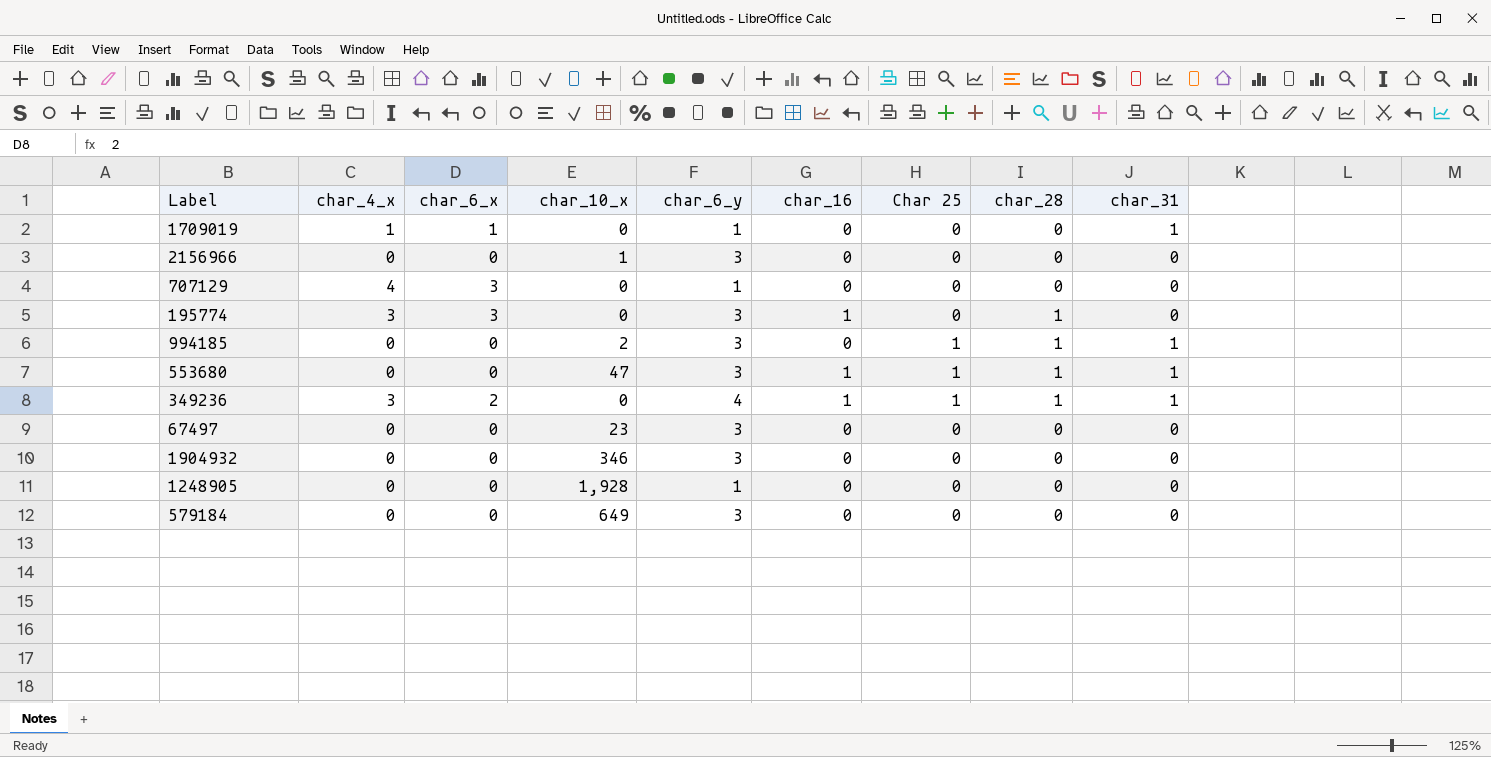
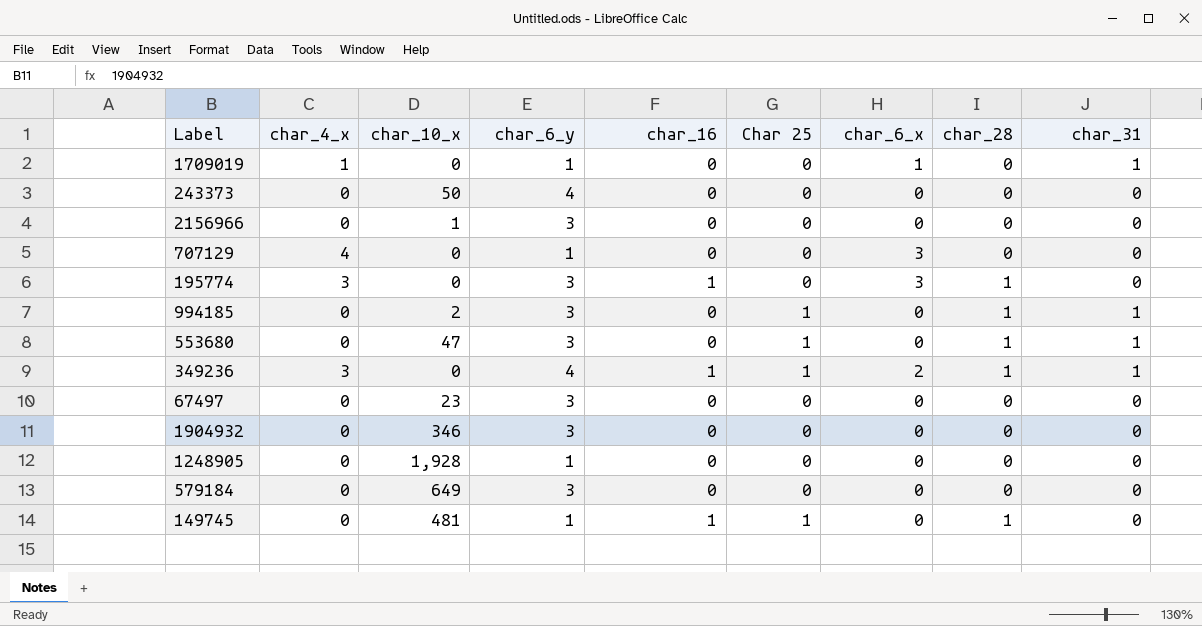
column char_6_x | position: 3 -> 7
row 243373: none -> 0 | 50 | 4 | 0 | 0 | 0 | 0 | 0
553680 | char_16: 1 -> 0
row 149745: none -> 0 | 481 | 1 | 1 | 1 | 0 | 1 | 0

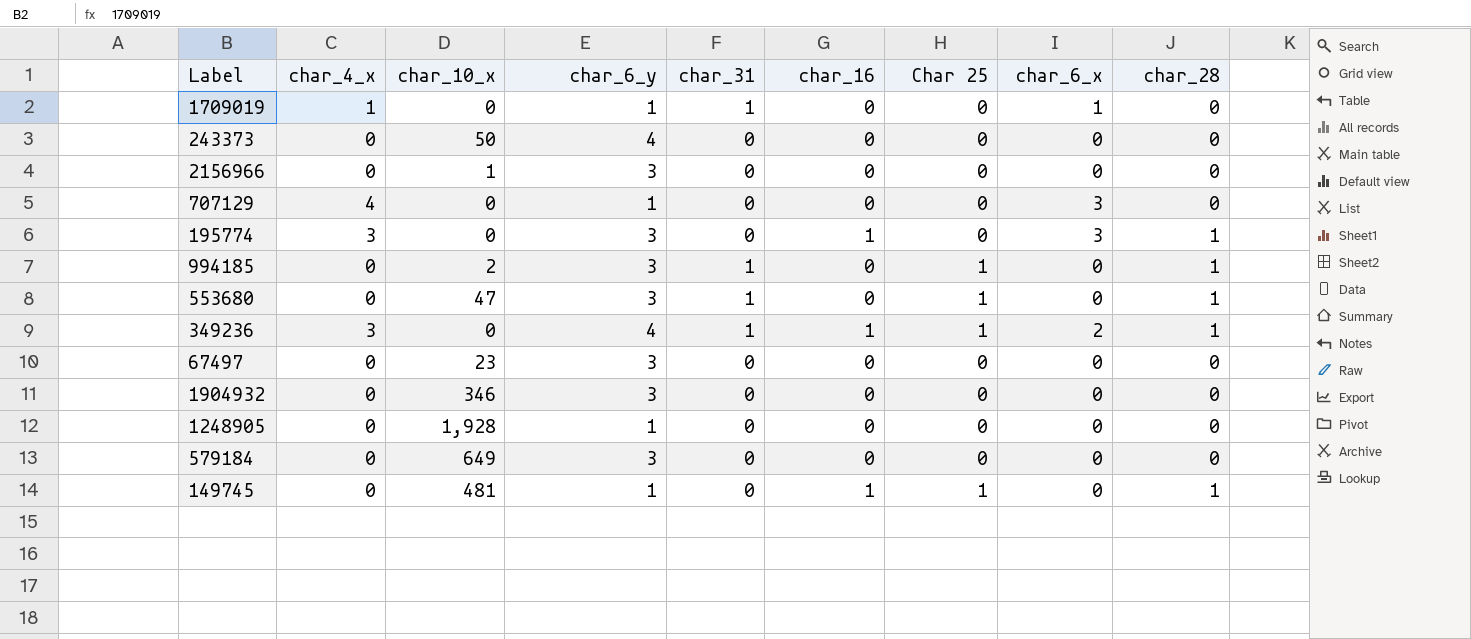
column char_31 | position: 9 -> 5

